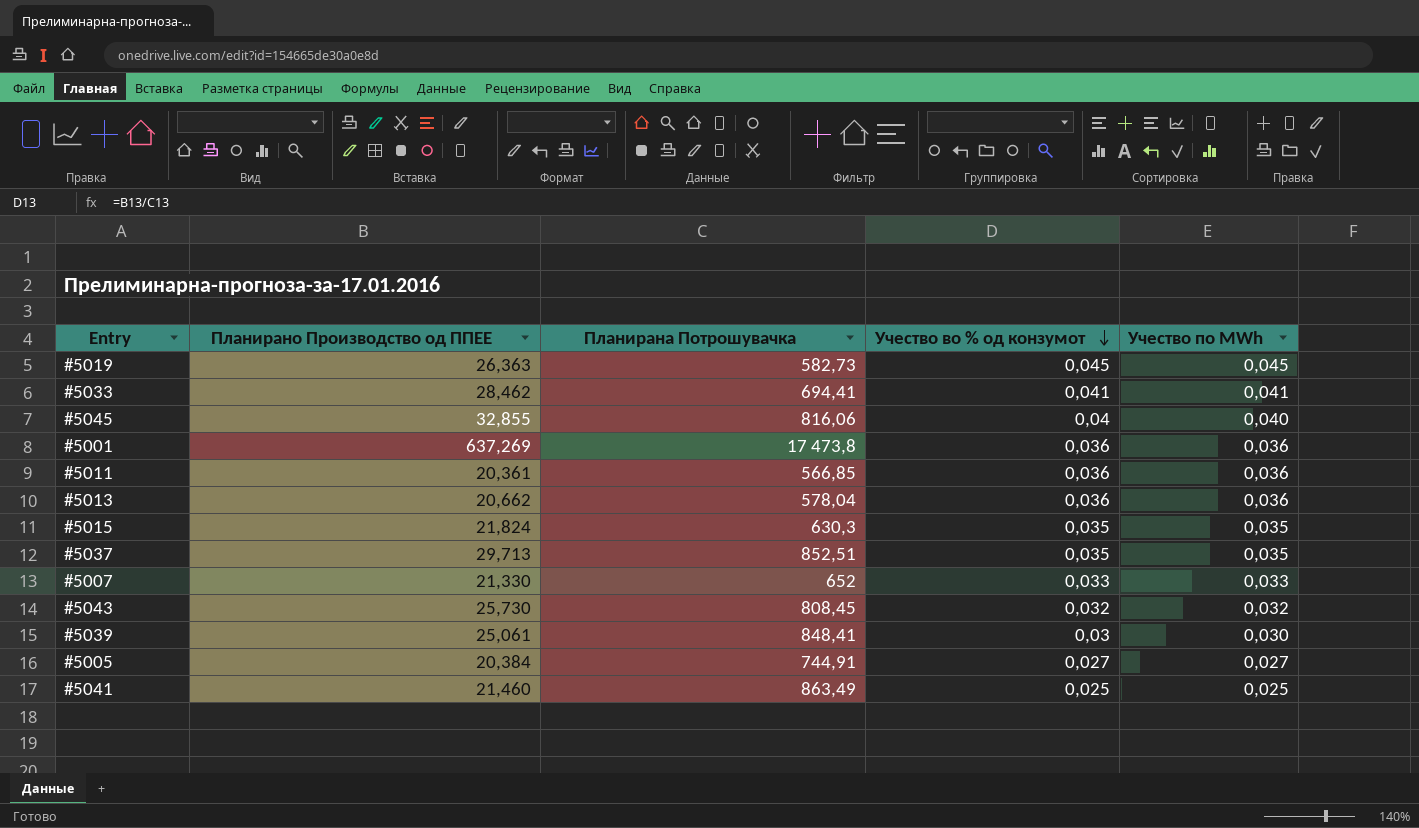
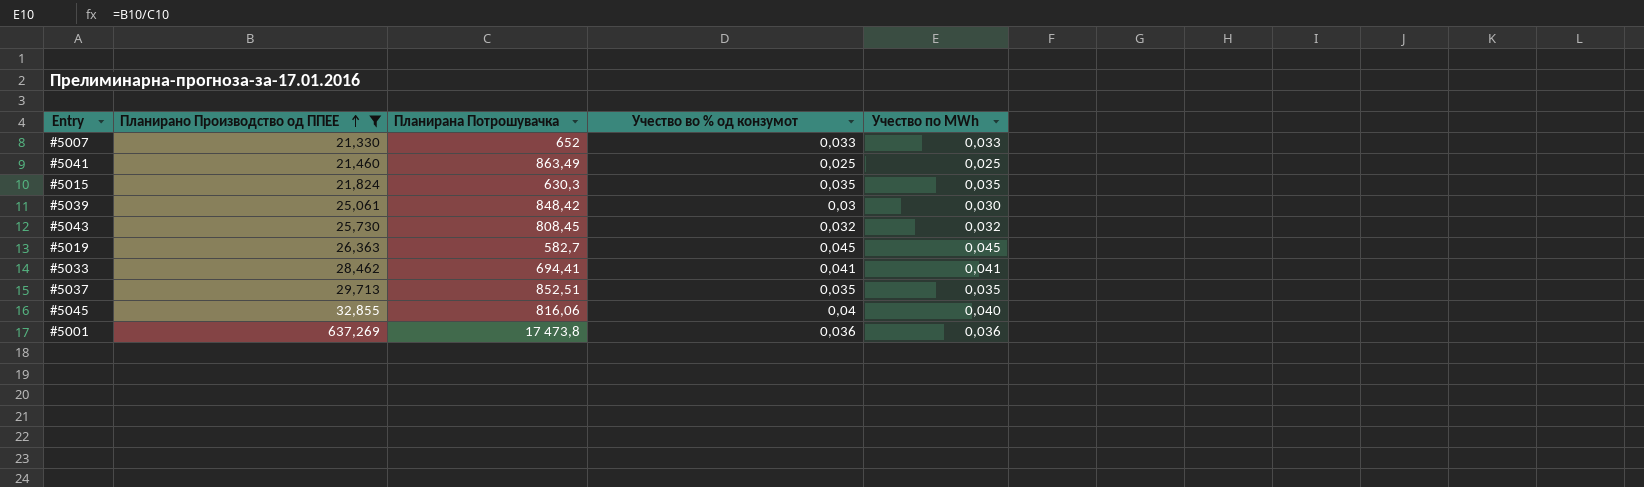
filter: none -> Планирано Производство од ППЕЕ >= 21,330
row order: Учество во % од конзумот descending -> Планирано Производство од ППЕЕ ascending
#5039 | Планирана Потрошувачка: 848,41 -> 848,42
#5019 | Планирана Потрошувачка: 582,73 -> 582,7

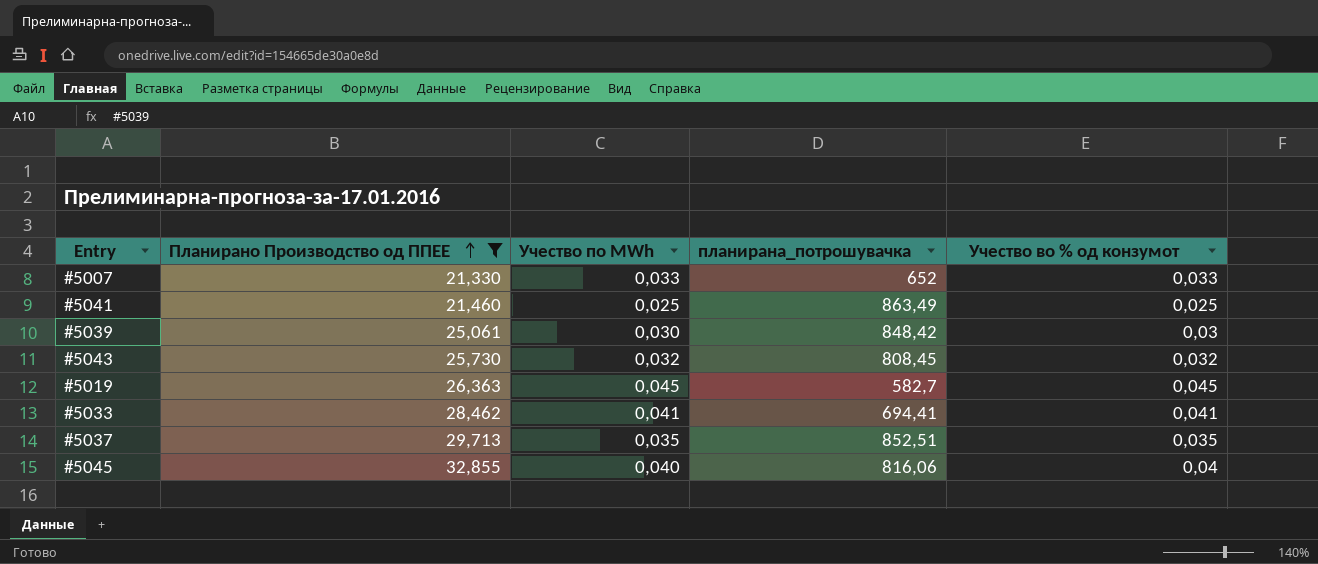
column Учество по MWh | position: 5 -> 3
column name: Планирана Потрошувачка -> планирана_потрошувачка
row #5015: 21,824 | 630,3 | 0,035 | 0,035 -> none
row #5001: 637,269 | 17 473,8 | 0,036 | 0,036 -> none

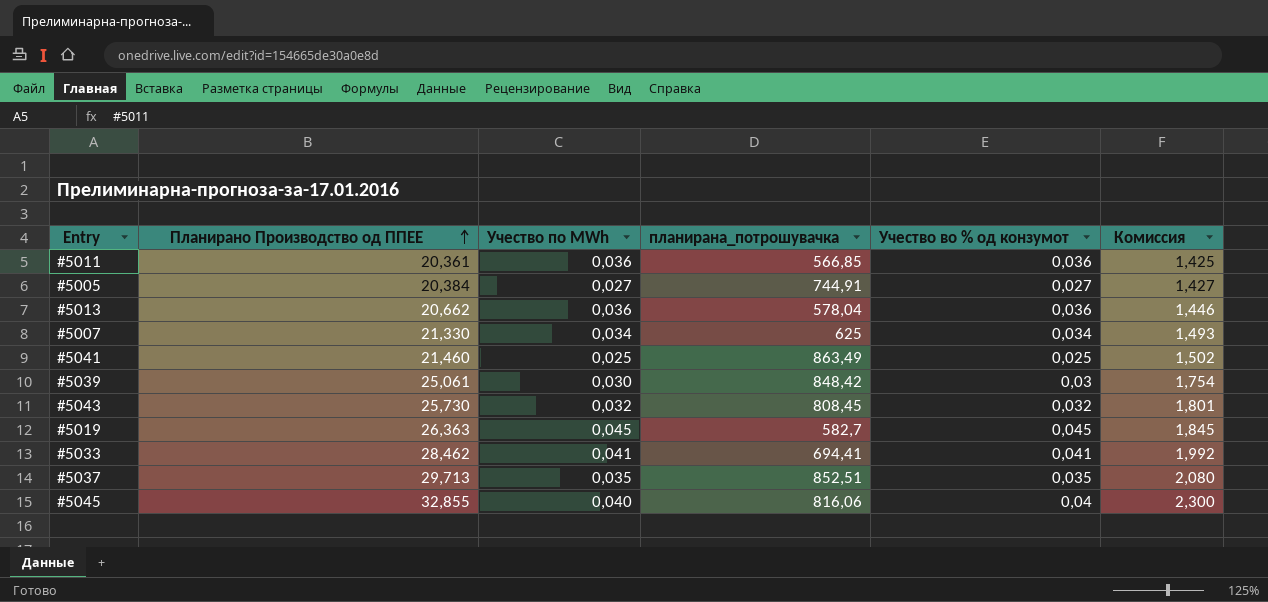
filter: Планирано Производство од ППЕЕ >= 21,330 -> none
column Комиссия | formula: none -> [Планирано Производство од ППЕЕ] * 0,07
#5007 | Учество по MWh: 0,033 -> 0,034
#5007 | планирана_потрошувачка: 652 -> 625
#5007 | Учество во % од конзумот: 0,033 -> 0,034

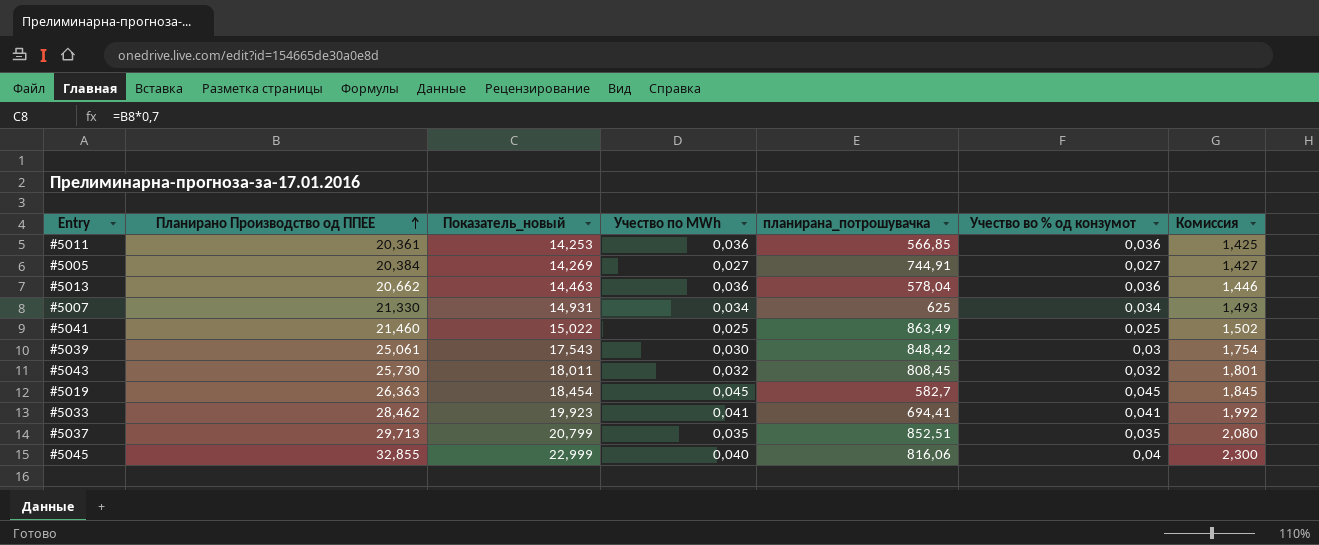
column Показатель_новый | formula: none -> [Планирано Производство од ППЕЕ] * 0,7

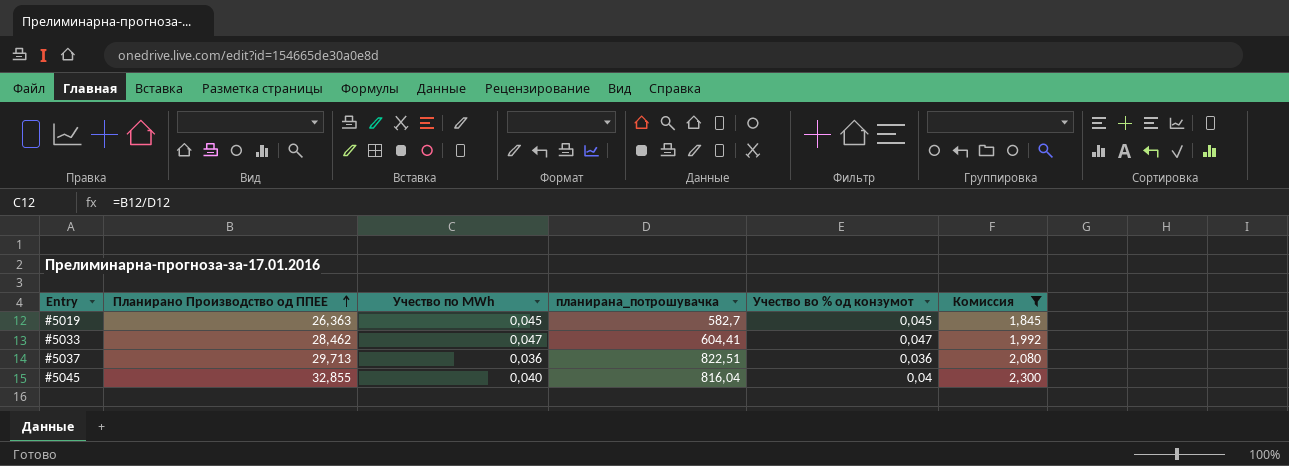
filter: none -> Комиссия >= 1,845
column Показатель_новый | formula: [Планирано Производство од ППЕЕ] * 0,7 -> none
#5033 | Учество по MWh: 0,041 -> 0,047
#5033 | планирана_потрошувачка: 694,41 -> 604,41
#5033 | Учество во % од конзумот: 0,041 -> 0,047
#5037 | Учество по MWh: 0,035 -> 0,036
#5037 | планирана_потрошувачка: 852,51 -> 822,51
#5037 | Учество во % од конзумот: 0,035 -> 0,036
#5045 | планирана_потрошувачка: 816,06 -> 816,04

